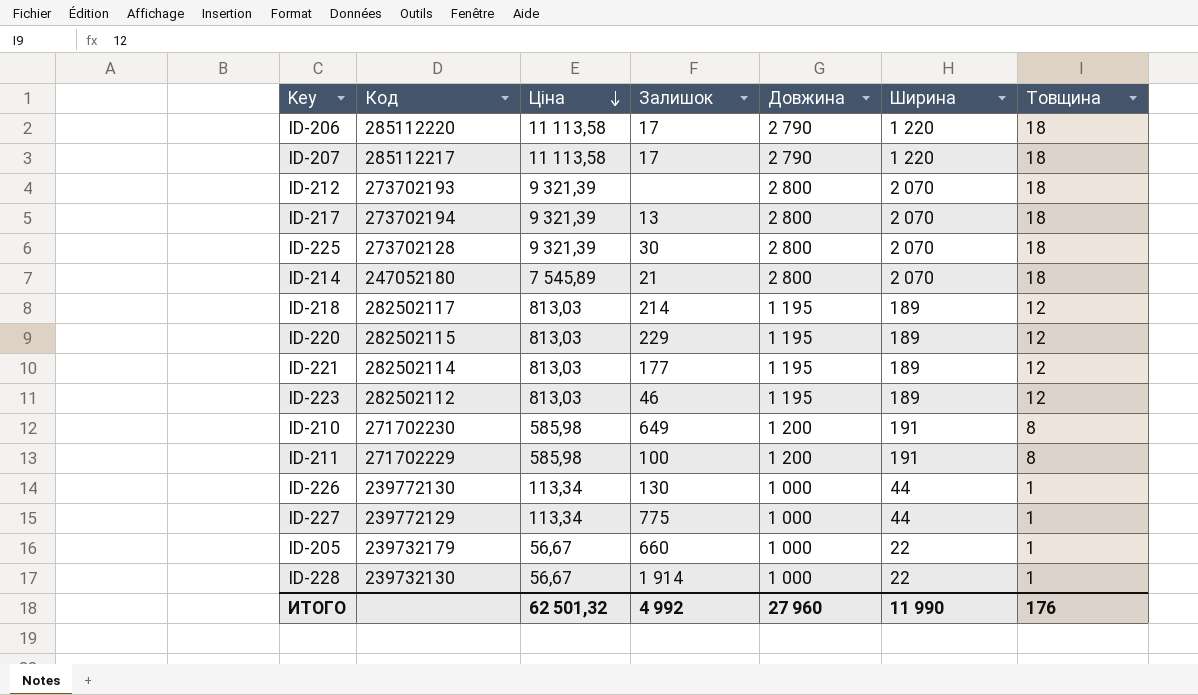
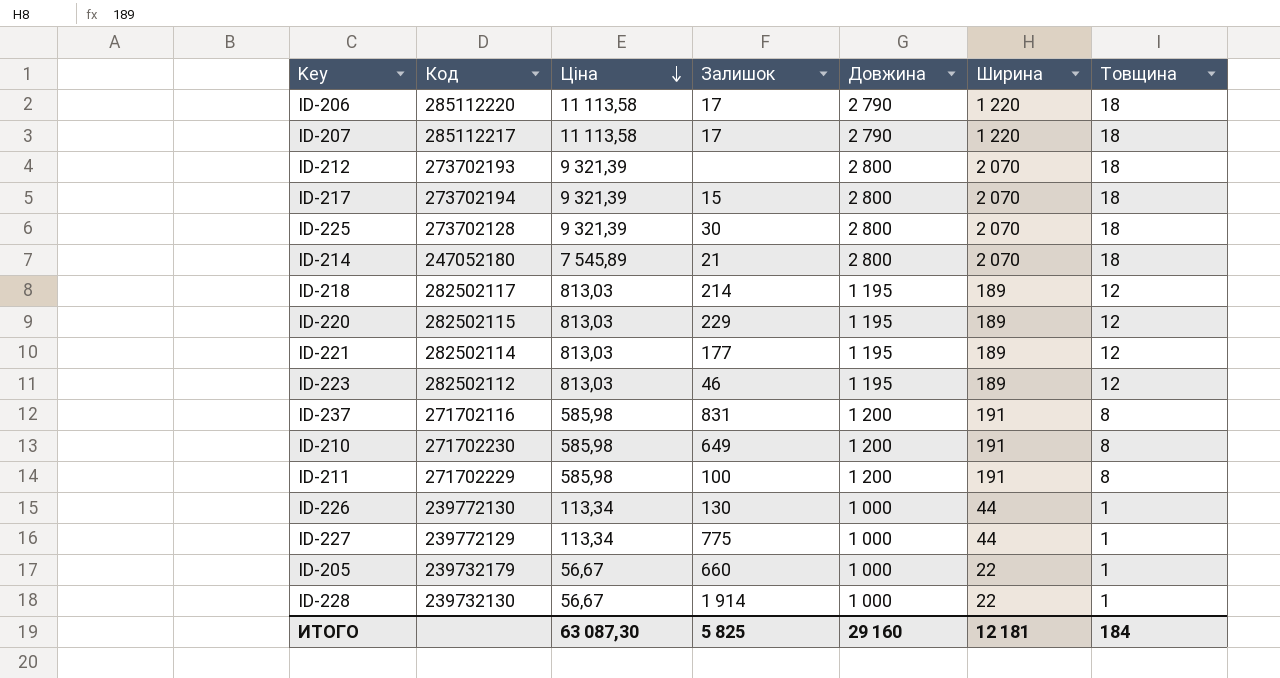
ID-217 | Залишок: 13 -> 15
row ID-237: none -> 271702116 | 585,98 | 831 | 1 200 | 191 | 8
ИТОГО | Ціна: 62 501,32 -> 63 087,30
ИТОГО | Залишок: 4 992 -> 5 825
ИТОГО | Довжина: 27 960 -> 29 160
ИТОГО | Ширина: 11 990 -> 12 181
ИТОГО | Товщина: 176 -> 184

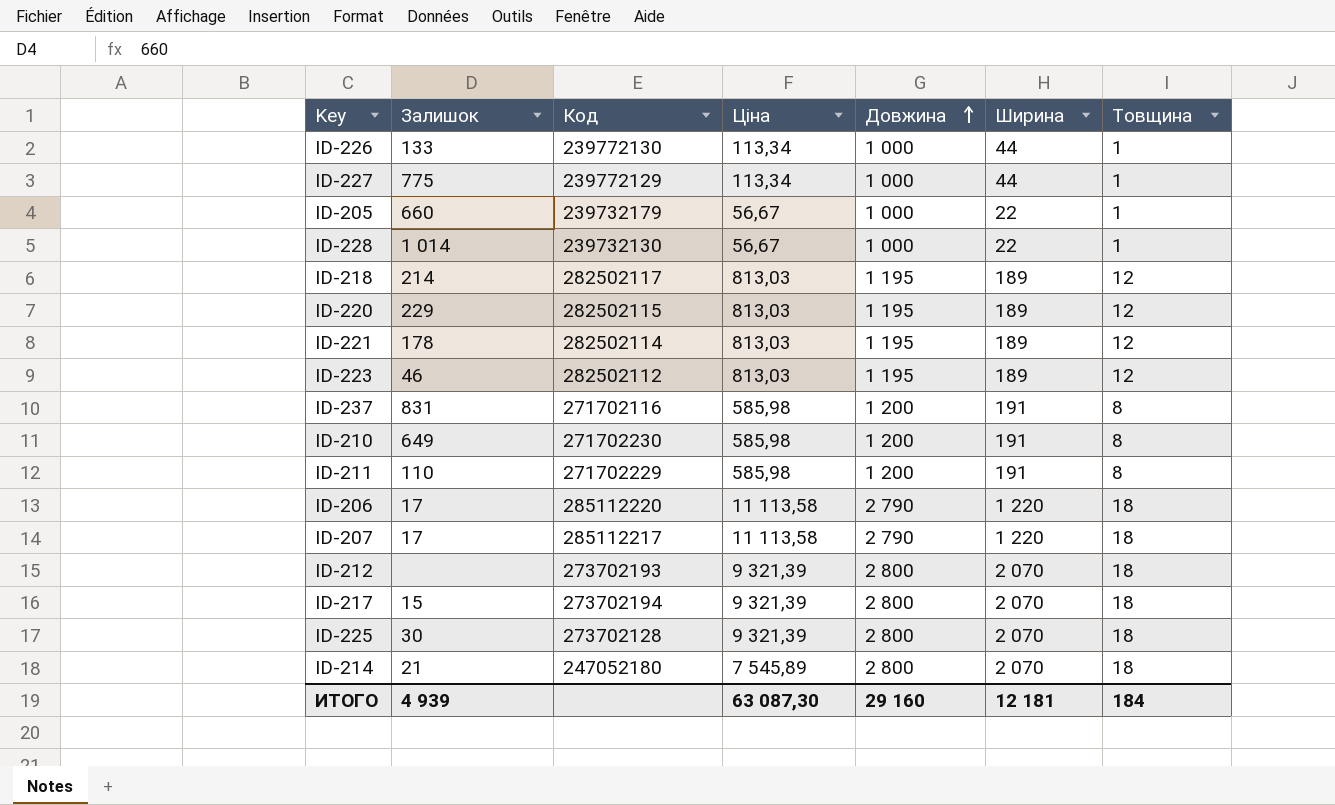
row order: Ціна descending -> Довжина ascending
column Залишок | position: 4 -> 2
ID-226 | Залишок: 130 -> 133
ID-228 | Залишок: 1 914 -> 1 014
ID-221 | Залишок: 177 -> 178
ID-211 | Залишок: 100 -> 110
ИТОГО | Залишок: 5 825 -> 4 939

